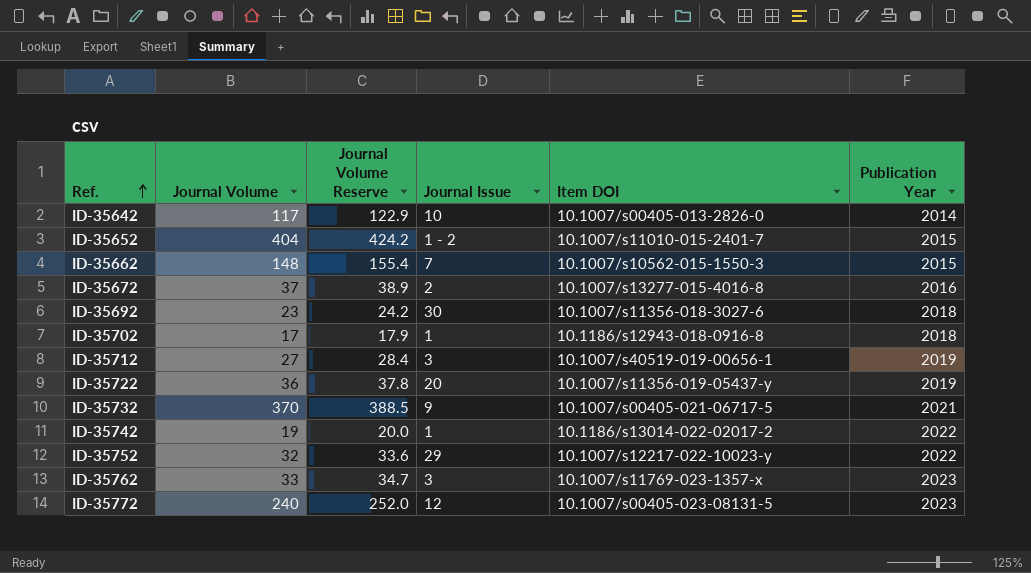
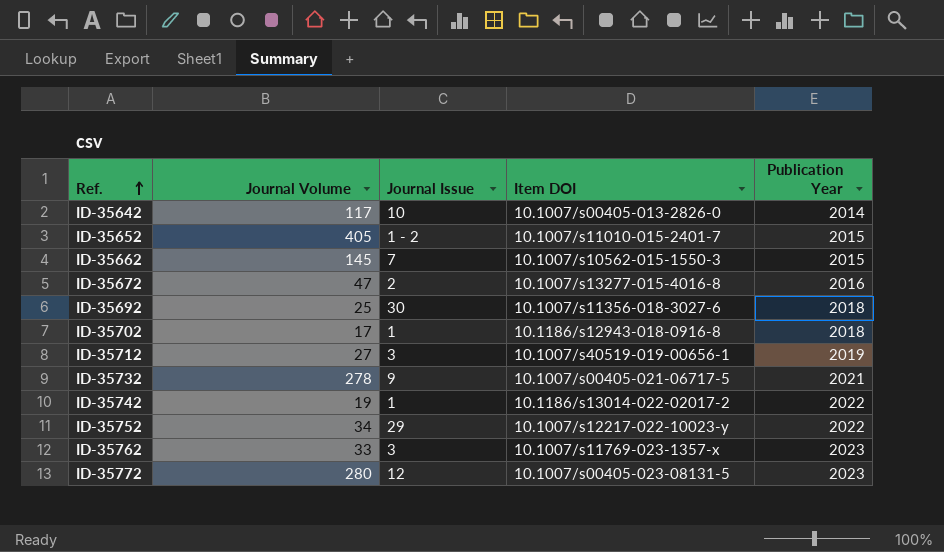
column Journal Volume Reserve | formula: [Journal Volume] * 1.05 -> none
row ID-35722: 36 | 37.8 | 20 | 10.1007/s11356-019-05437-y | 2019 -> none
ID-35652 | Journal Volume: 404 -> 405
ID-35662 | Journal Volume: 148 -> 145
ID-35672 | Journal Volume: 37 -> 47
ID-35692 | Journal Volume: 23 -> 25
ID-35732 | Journal Volume: 370 -> 278
ID-35752 | Journal Volume: 32 -> 34
ID-35772 | Journal Volume: 240 -> 280

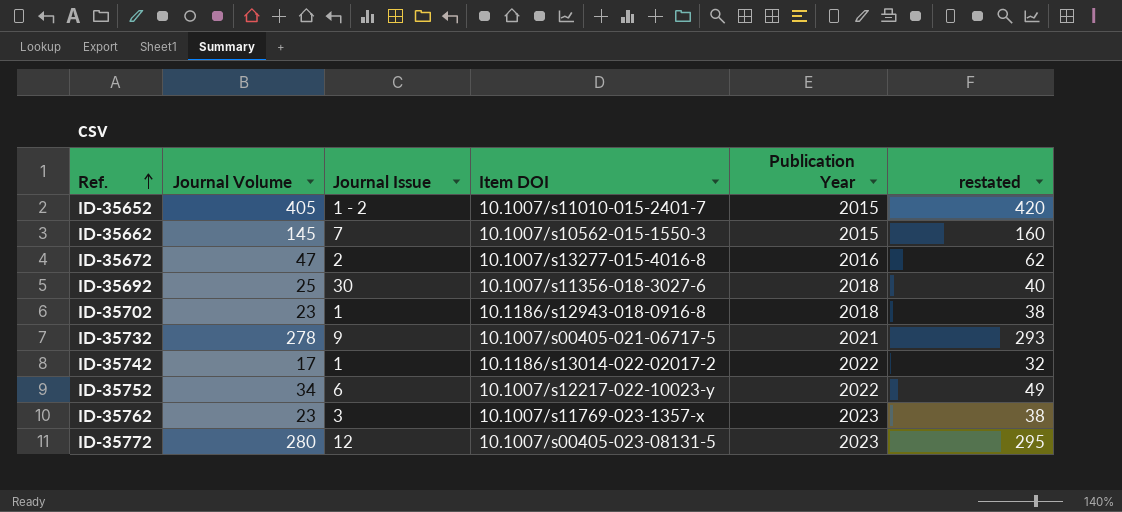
column restated | formula: none -> [Journal Volume] + 15
row ID-35642: 117 | 10 | 10.1007/s00405-013-2826-0 | 2014 -> none
row ID-35712: 27 | 3 | 10.1007/s40519-019-00656-1 | 2019 -> none
ID-35702 | Journal Volume: 17 -> 23
ID-35742 | Journal Volume: 19 -> 17
ID-35752 | Journal Issue: 29 -> 6
ID-35762 | Journal Volume: 33 -> 23

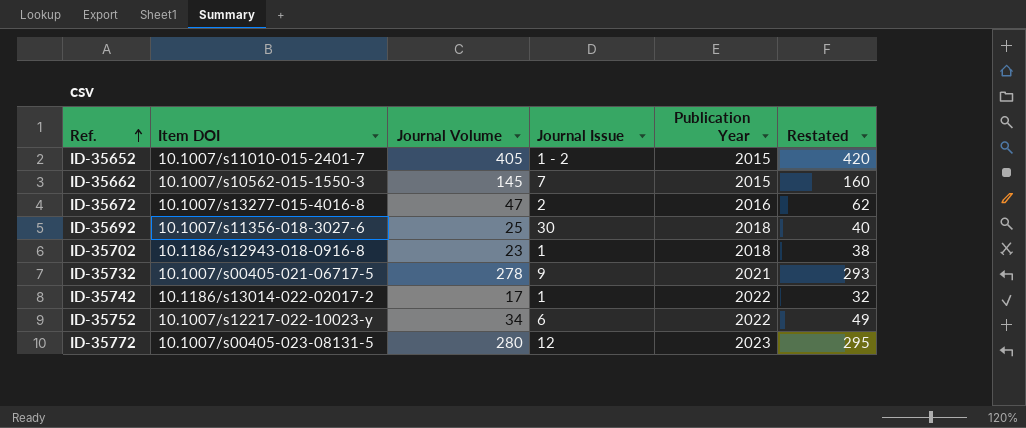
column Item DOI | position: 4 -> 2
column name: restated -> Restated
row ID-35762: 23 | 3 | 10.1007/s11769-023-1357-x | 2023 | 38 -> none

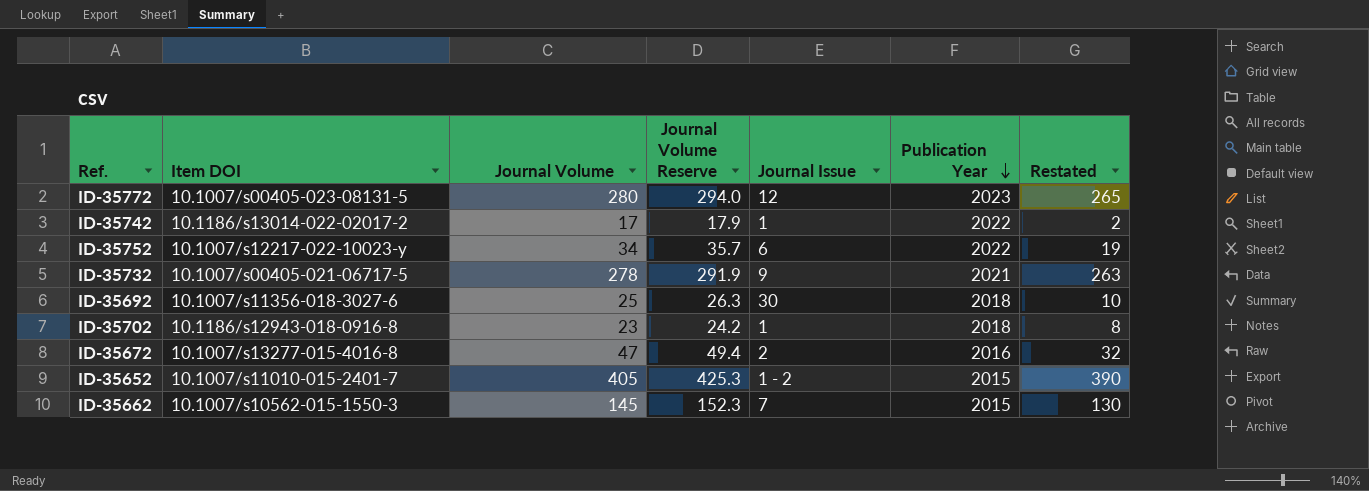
row order: Ref. ascending -> Publication Year descending
column Journal Volume Reserve | formula: none -> [Journal Volume] * 1.05
column Restated | formula: [Journal Volume] + 15 -> [Journal Volume] - 15

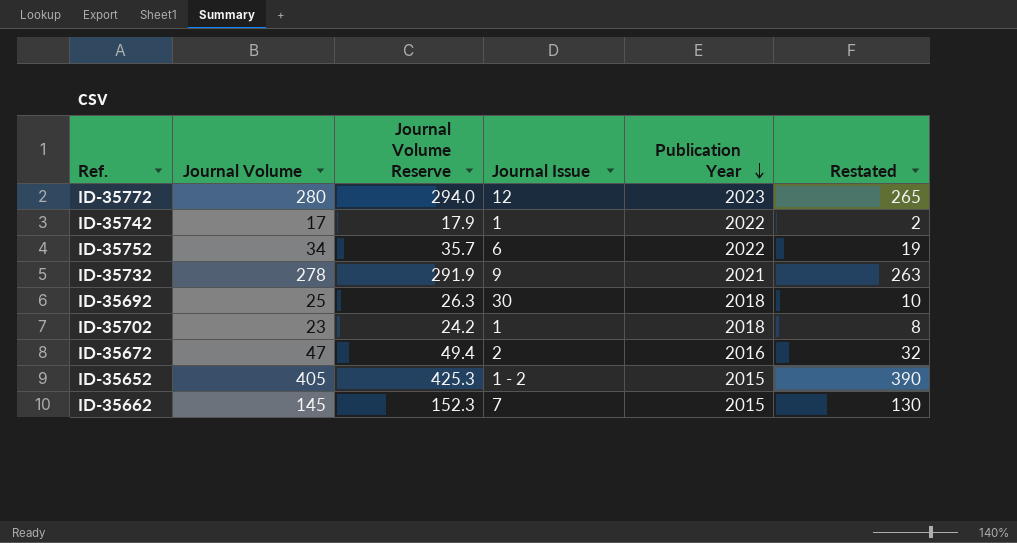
column Item DOI | position: 2 -> none

